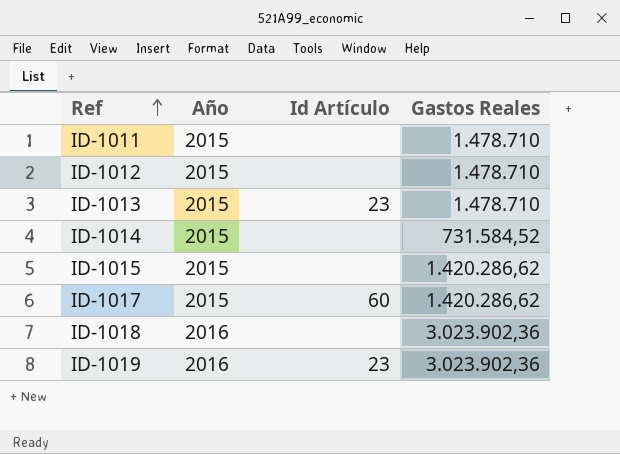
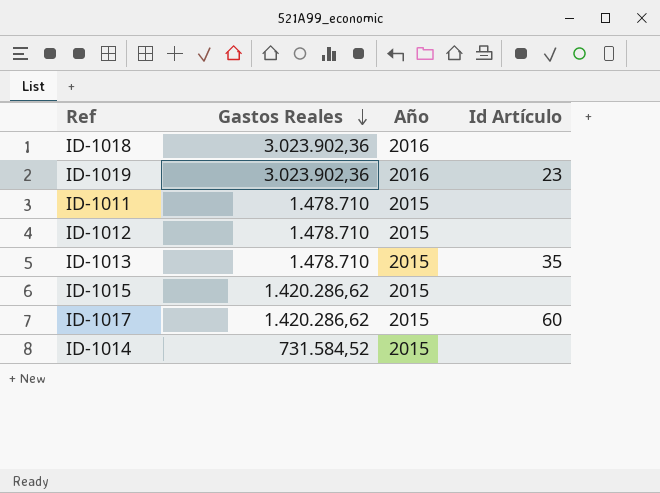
row order: Ref ascending -> Gastos Reales descending
column Gastos Reales | position: 4 -> 2
ID-1013 | Id Artículo: 23 -> 35

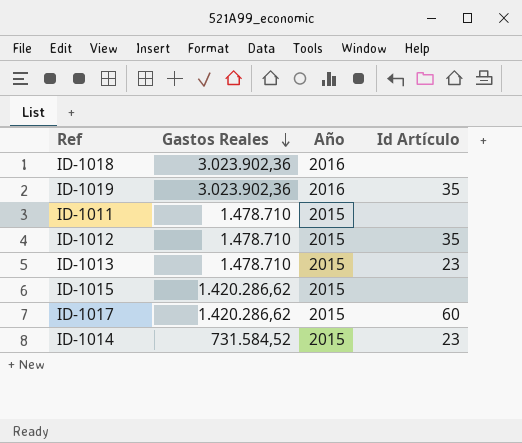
ID-1019 | Id Artículo: 23 -> 35
ID-1012 | Id Artículo: none -> 35
ID-1013 | Id Artículo: 35 -> 23
ID-1014 | Id Artículo: none -> 23

